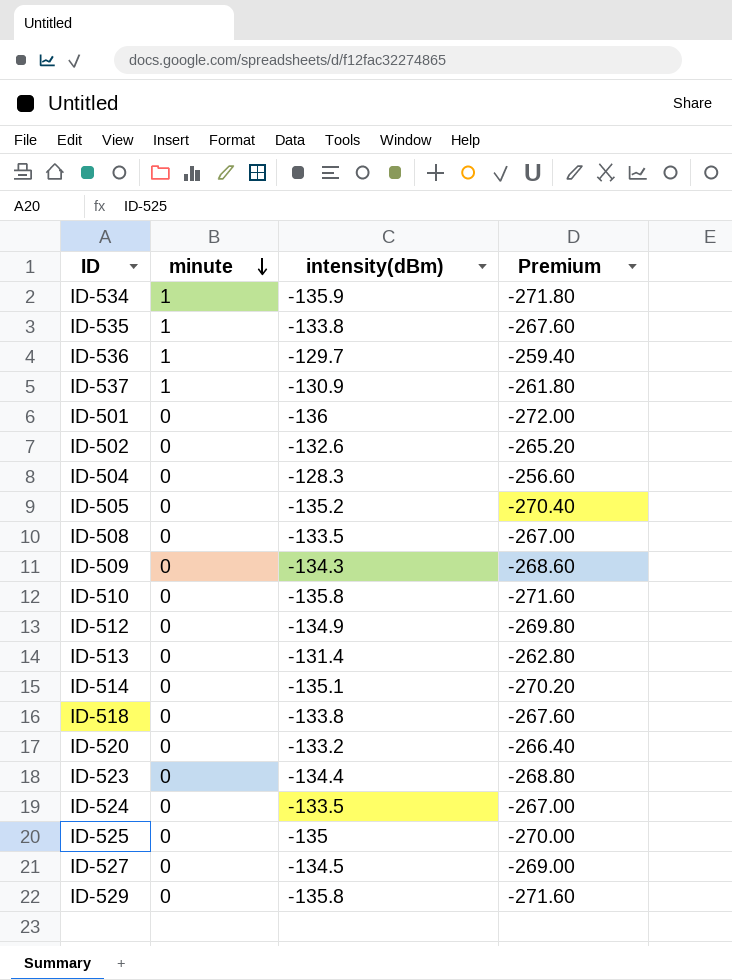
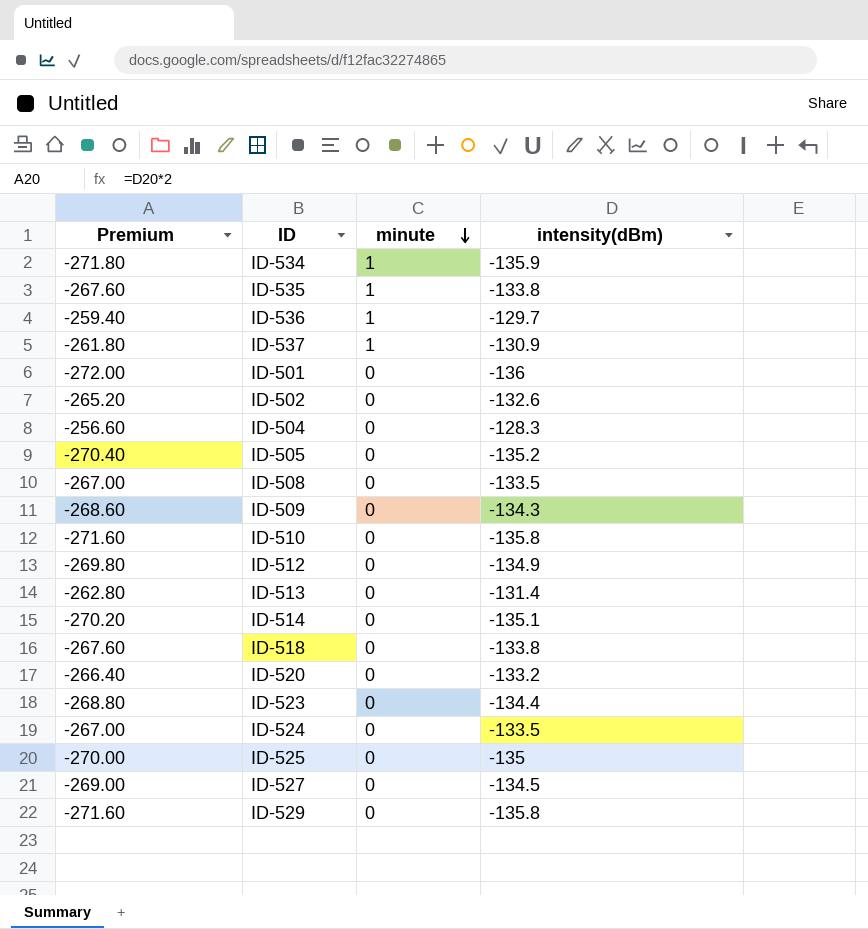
column Premium | position: 4 -> 1

